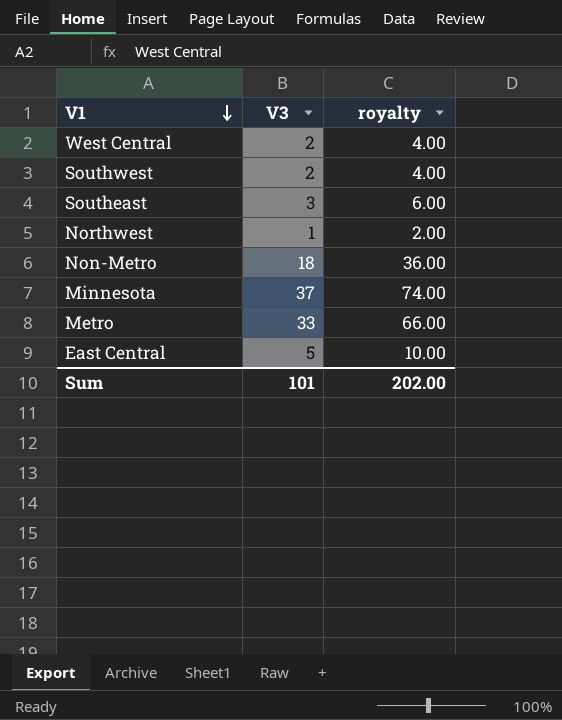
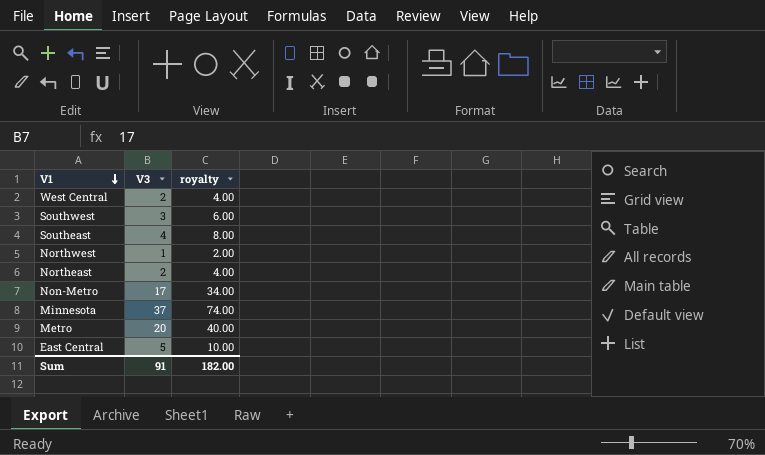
Southwest | V3: 2 -> 3
Southwest | royalty: 4.00 -> 6.00
Southeast | V3: 3 -> 4
Southeast | royalty: 6.00 -> 8.00
row Northeast: none -> 2 | 4.00
Non-Metro | V3: 18 -> 17
Non-Metro | royalty: 36.00 -> 34.00
Metro | V3: 33 -> 20
Metro | royalty: 66.00 -> 40.00
Sum | V3: 101 -> 91
Sum | royalty: 202.00 -> 182.00

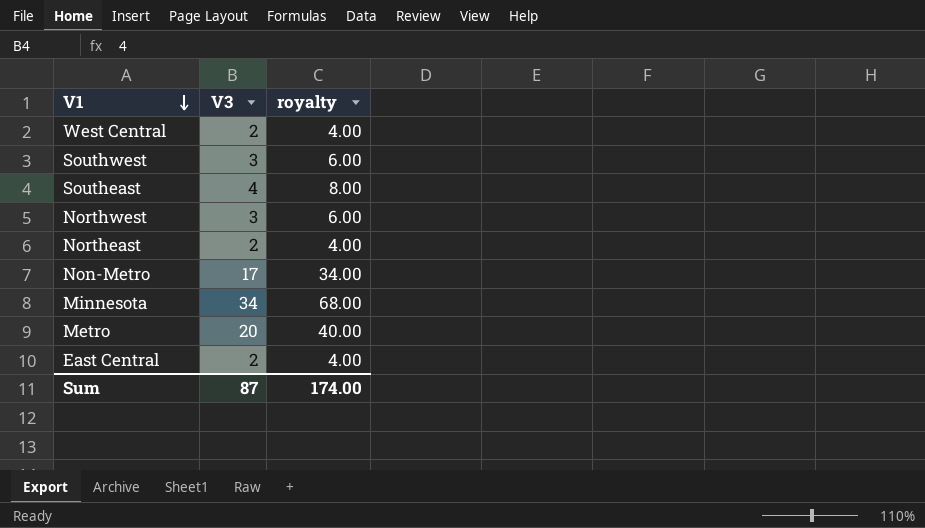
Northwest | V3: 1 -> 3
Northwest | royalty: 2.00 -> 6.00
Minnesota | V3: 37 -> 34
Minnesota | royalty: 74.00 -> 68.00
East Central | V3: 5 -> 2
East Central | royalty: 10.00 -> 4.00
Sum | V3: 91 -> 87
Sum | royalty: 182.00 -> 174.00

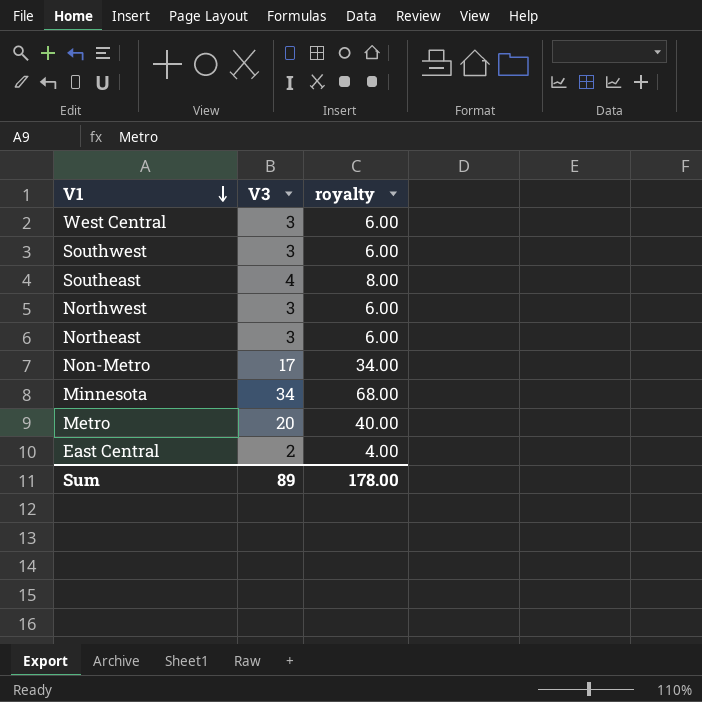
West Central | V3: 2 -> 3
West Central | royalty: 4.00 -> 6.00
Northeast | V3: 2 -> 3
Northeast | royalty: 4.00 -> 6.00
Sum | V3: 87 -> 89
Sum | royalty: 174.00 -> 178.00

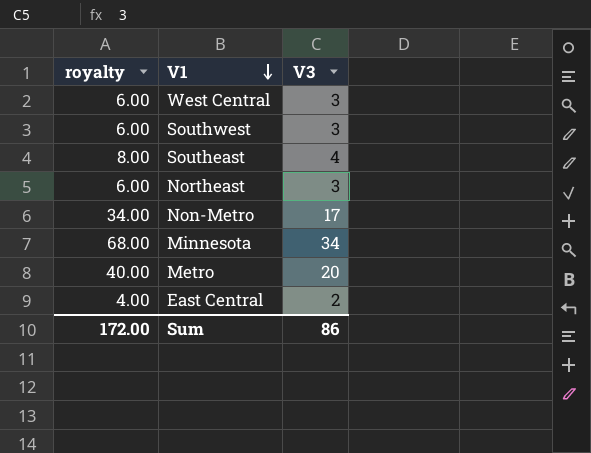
column royalty | position: 3 -> 1
row Northwest: 3 | 6.00 -> none
Sum | royalty: 178.00 -> 172.00
Sum | V3: 89 -> 86

